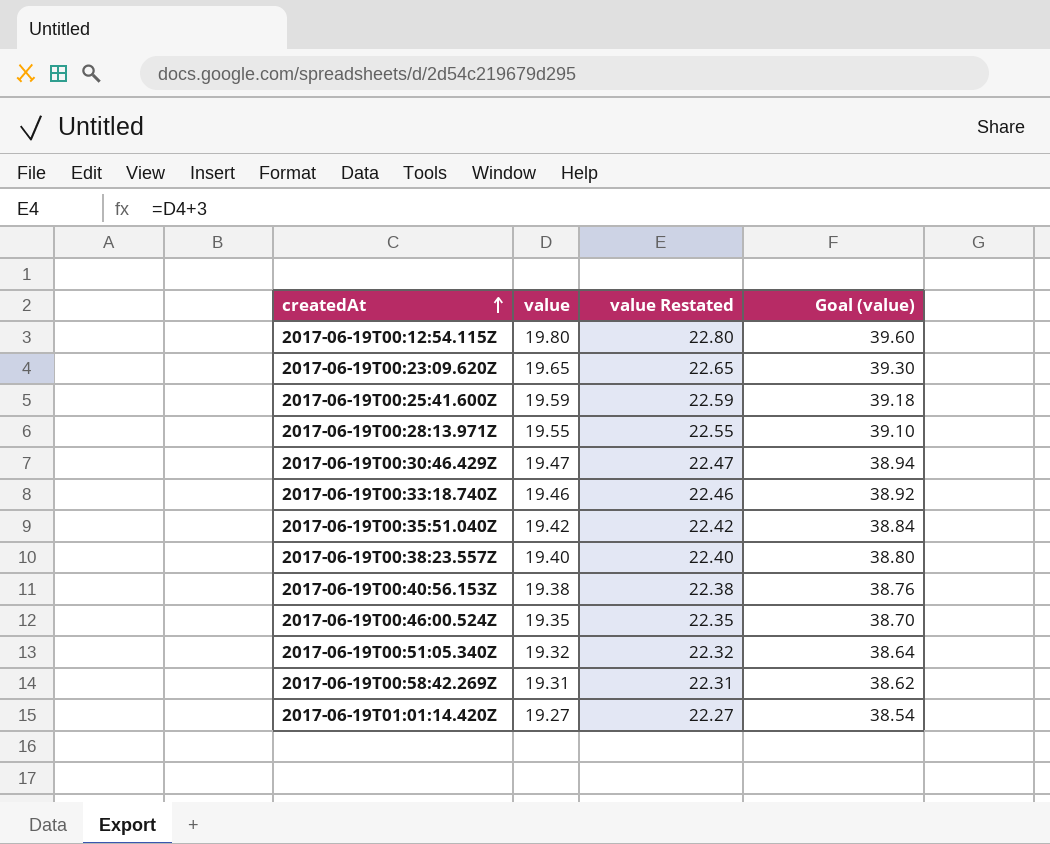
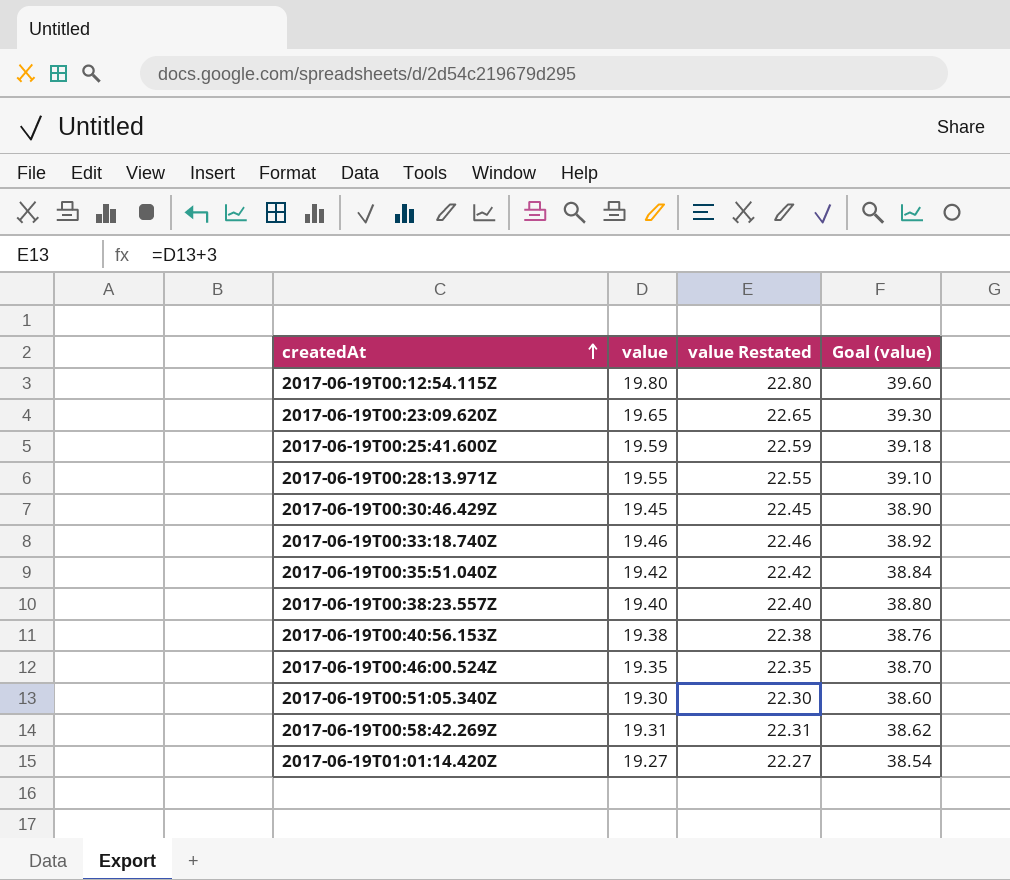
2017-06-19T00:30:46.429Z | value: 19.47 -> 19.45
2017-06-19T00:30:46.429Z | value Restated: 22.47 -> 22.45
2017-06-19T00:30:46.429Z | Goal (value): 38.94 -> 38.90
2017-06-19T00:51:05.340Z | value: 19.32 -> 19.30
2017-06-19T00:51:05.340Z | value Restated: 22.32 -> 22.30
2017-06-19T00:51:05.340Z | Goal (value): 38.64 -> 38.60

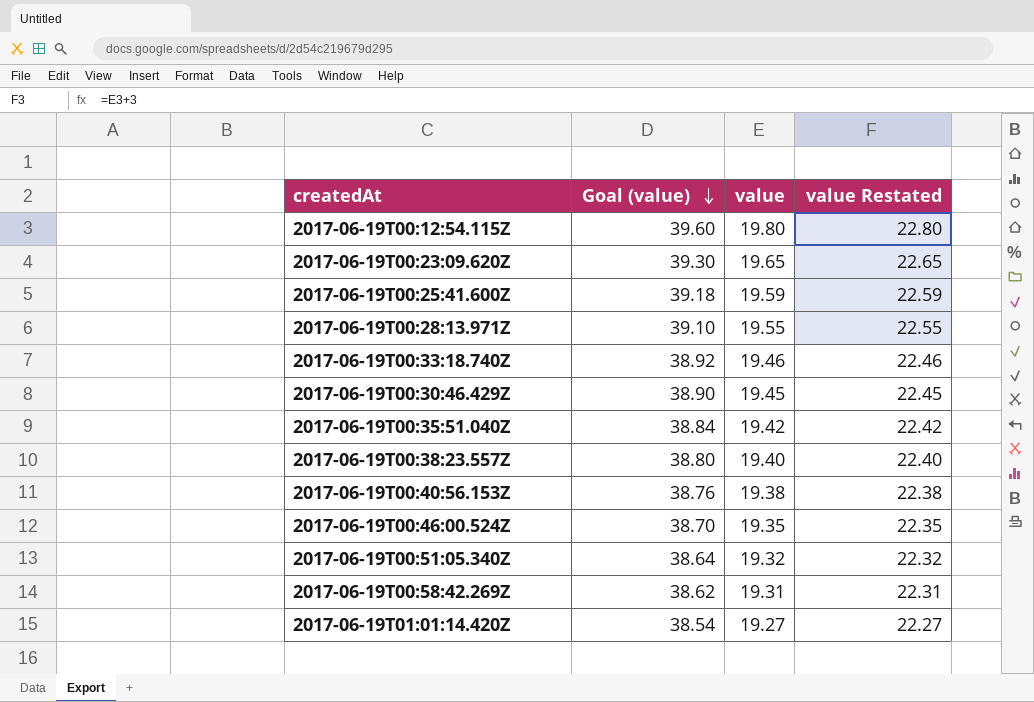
row order: createdAt ascending -> Goal (value) descending
column Goal (value) | position: 4 -> 2
2017-06-19T00:51:05.340Z | Goal (value): 38.60 -> 38.64
2017-06-19T00:51:05.340Z | value: 19.30 -> 19.32
2017-06-19T00:51:05.340Z | value Restated: 22.30 -> 22.32

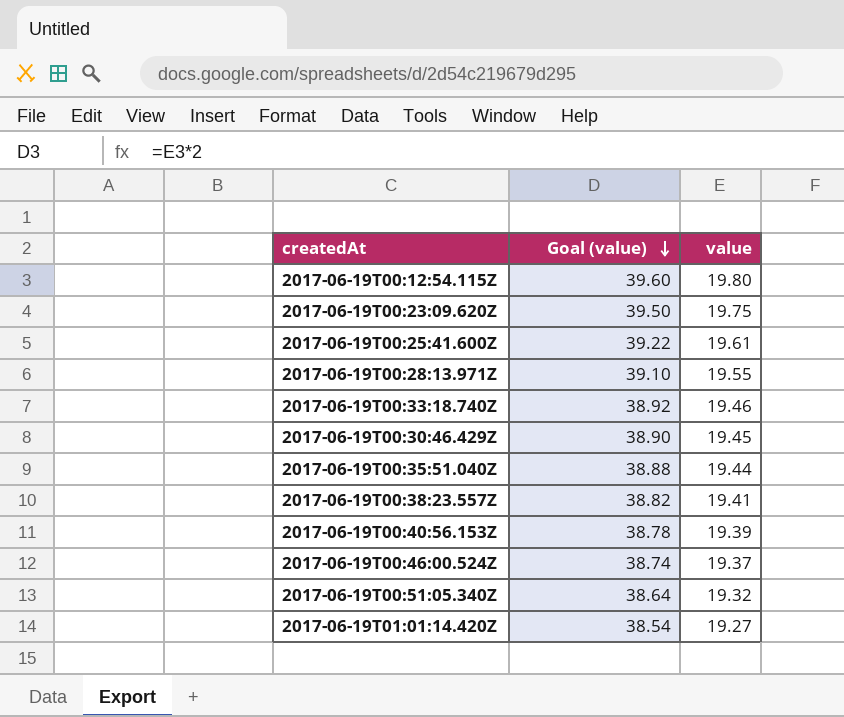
column value Restated | formula: [value] + 3 -> none
row 2017-06-19T00:58:42.269Z: 38.62 | 19.31 | 22.31 -> none
2017-06-19T00:23:09.620Z | Goal (value): 39.30 -> 39.50
2017-06-19T00:23:09.620Z | value: 19.65 -> 19.75
2017-06-19T00:25:41.600Z | Goal (value): 39.18 -> 39.22
2017-06-19T00:25:41.600Z | value: 19.59 -> 19.61
2017-06-19T00:35:51.040Z | Goal (value): 38.84 -> 38.88
2017-06-19T00:35:51.040Z | value: 19.42 -> 19.44
2017-06-19T00:38:23.557Z | Goal (value): 38.80 -> 38.82
2017-06-19T00:38:23.557Z | value: 19.40 -> 19.41
2017-06-19T00:40:56.153Z | Goal (value): 38.76 -> 38.78
2017-06-19T00:40:56.153Z | value: 19.38 -> 19.39
2017-06-19T00:46:00.524Z | Goal (value): 38.70 -> 38.74
2017-06-19T00:46:00.524Z | value: 19.35 -> 19.37

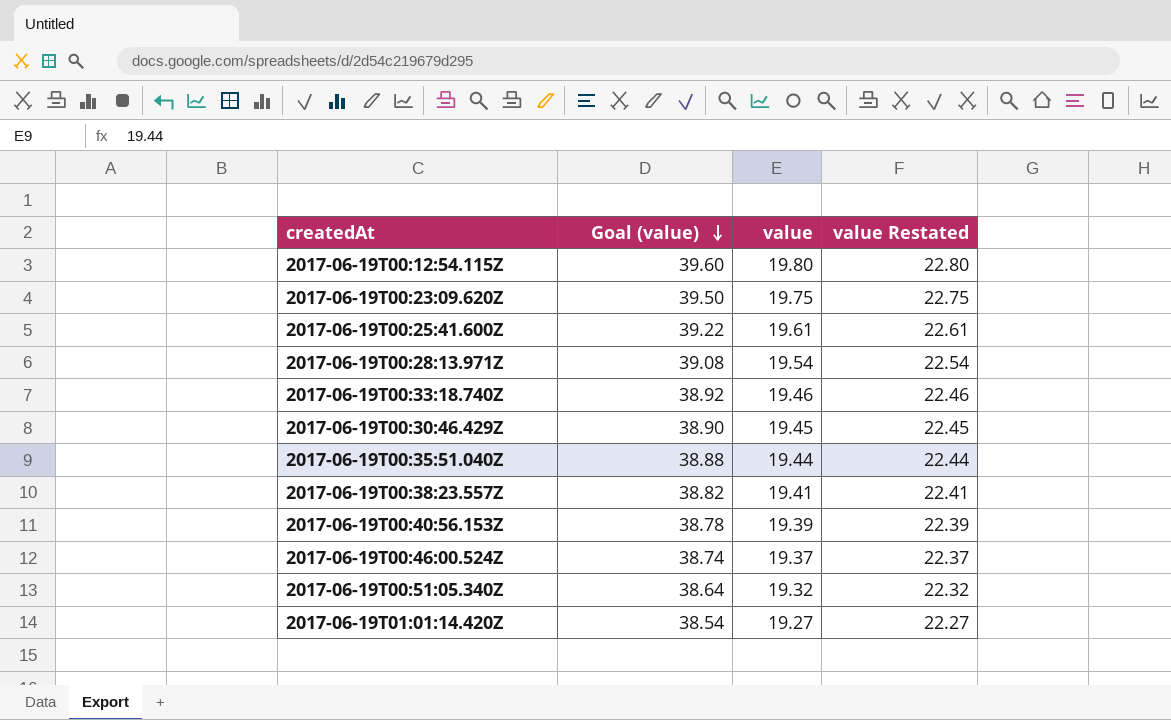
column value Restated | formula: none -> [value] + 3
2017-06-19T00:28:13.971Z | Goal (value): 39.10 -> 39.08
2017-06-19T00:28:13.971Z | value: 19.55 -> 19.54

